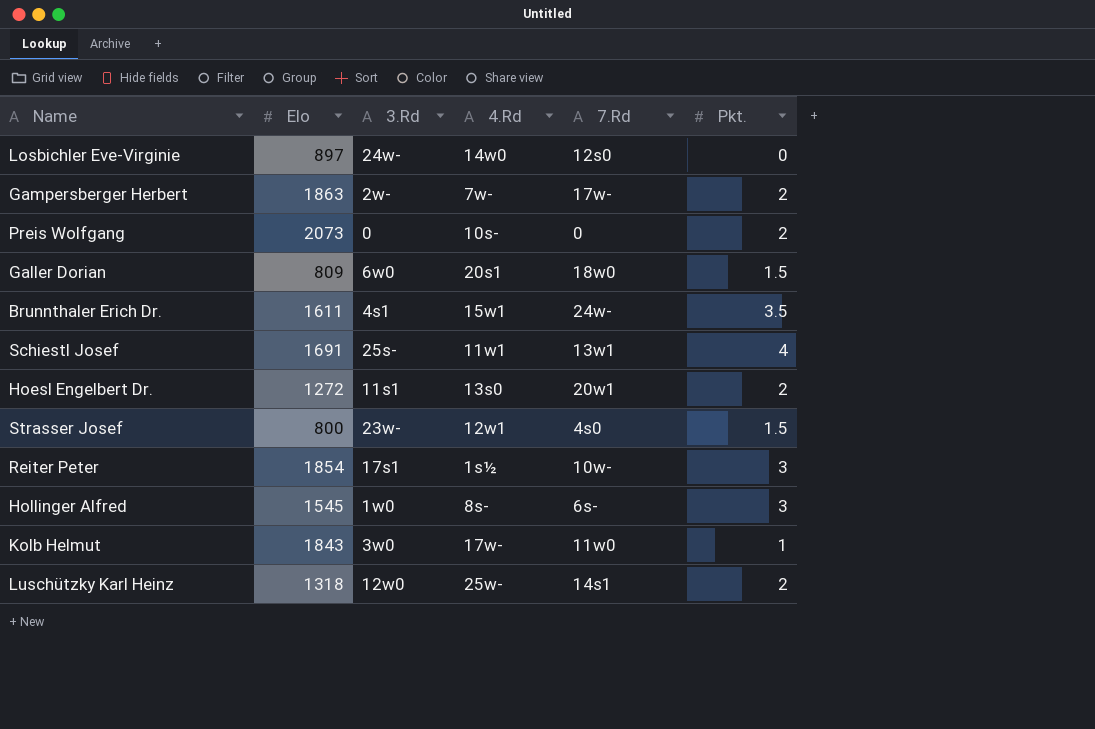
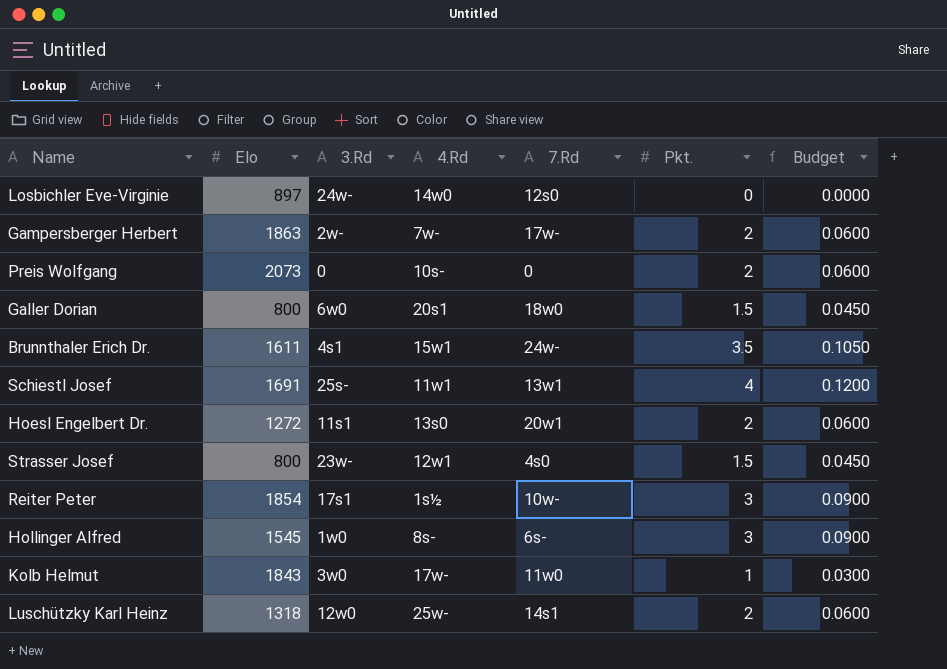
column Budget | formula: none -> [Pkt.] * 0.03
Galler Dorian | Elo: 809 -> 800

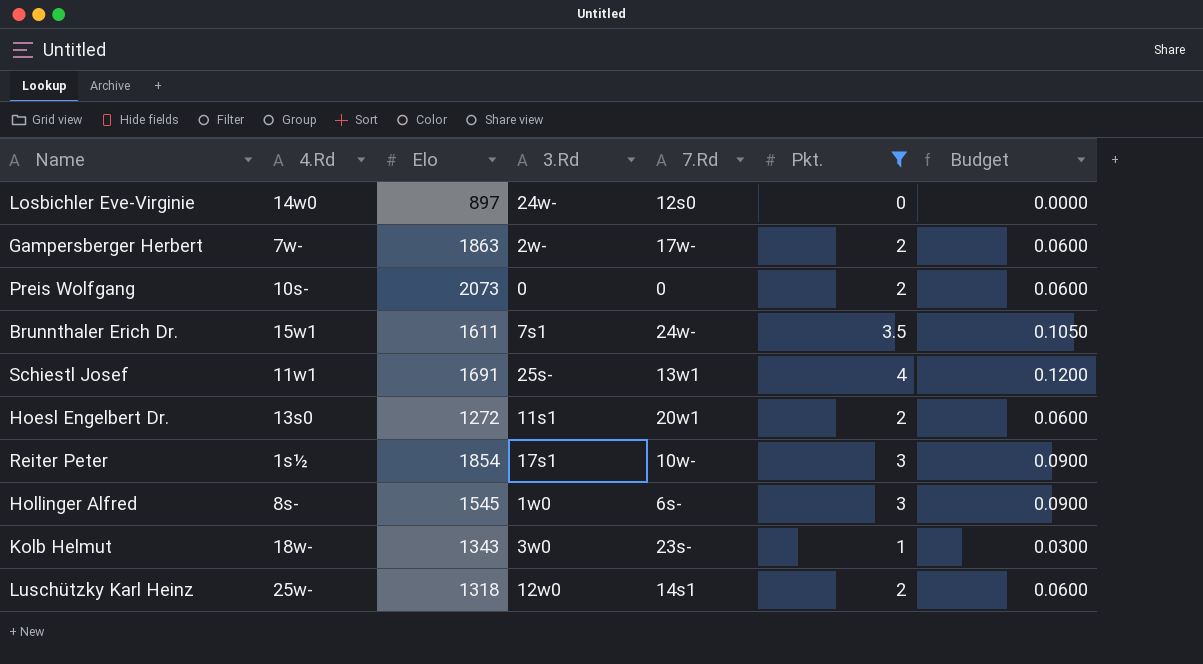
filter: none -> Pkt. != 1.5
column 4.Rd | position: 4 -> 2
Brunnthaler Erich Dr. | 3.Rd: 4s1 -> 7s1
Kolb Helmut | 4.Rd: 17w- -> 18w-
Kolb Helmut | Elo: 1843 -> 1343
Kolb Helmut | 7.Rd: 11w0 -> 23s-

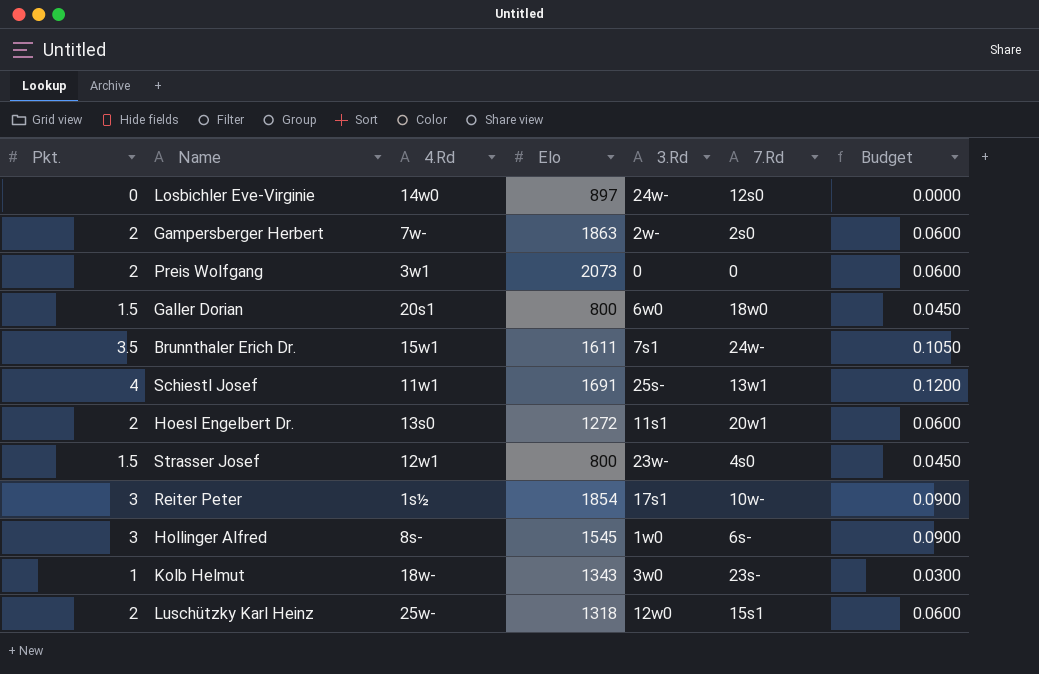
filter: Pkt. != 1.5 -> none
column Pkt. | position: 6 -> 1
Gampersberger Herbert | 7.Rd: 17w- -> 2s0
Preis Wolfgang | 4.Rd: 10s- -> 3w1
Luschützky Karl Heinz | 7.Rd: 14s1 -> 15s1

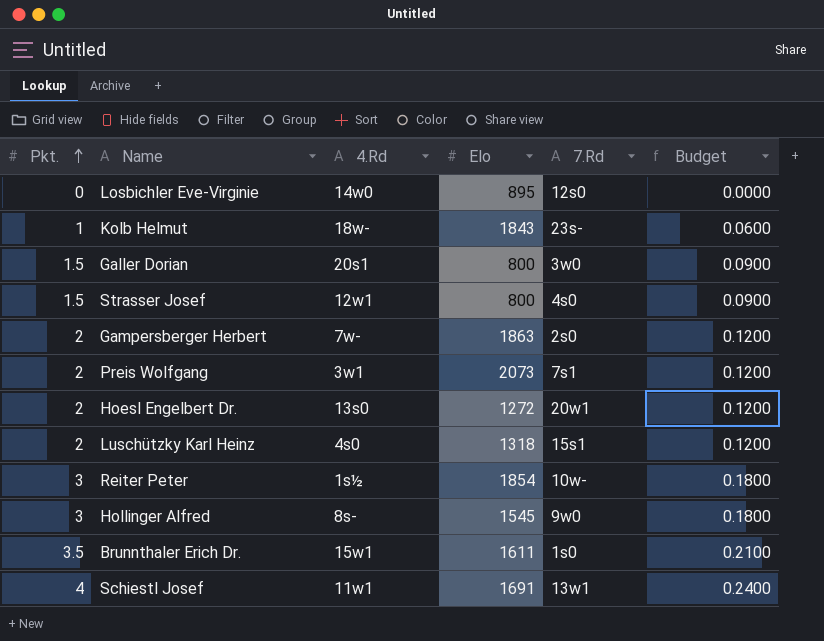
row order: none -> Pkt. ascending
column 3.Rd | position: 5 -> none
column Budget | formula: [Pkt.] * 0.03 -> [Pkt.] * 0.06
Losbichler Eve-Virginie | Elo: 897 -> 895
Kolb Helmut | Elo: 1343 -> 1843
Galler Dorian | 7.Rd: 18w0 -> 3w0
Preis Wolfgang | 7.Rd: 0 -> 7s1
Luschützky Karl Heinz | 4.Rd: 25w- -> 4s0
Hollinger Alfred | 7.Rd: 6s- -> 9w0
Brunnthaler Erich Dr. | 7.Rd: 24w- -> 1s0

